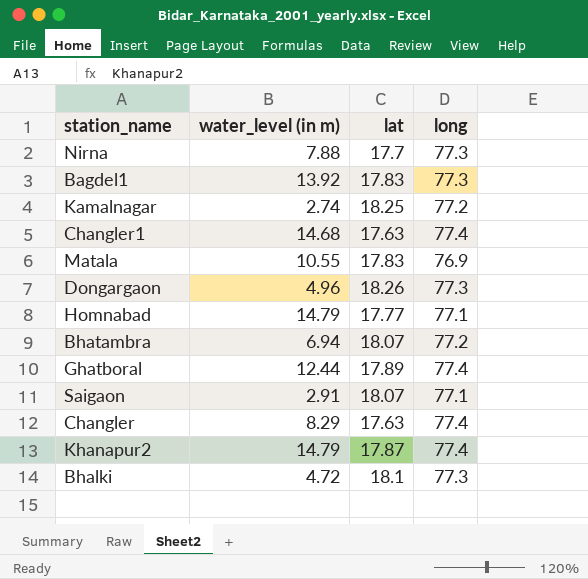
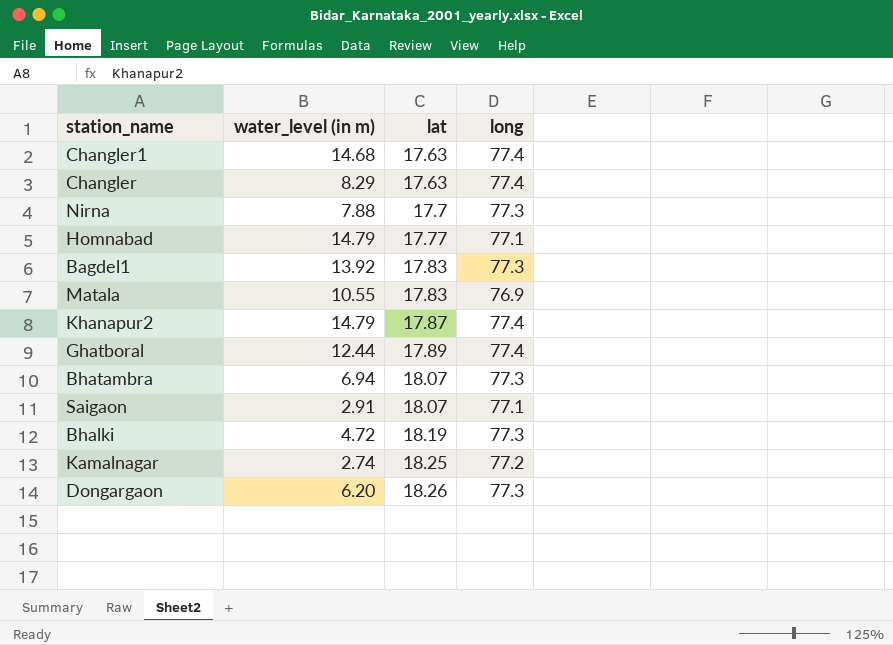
row order: none -> lat ascending
Bhatambra | long: 77.2 -> 77.3
Bhalki | lat: 18.1 -> 18.19
Dongargaon | water_level (in m): 4.96 -> 6.20

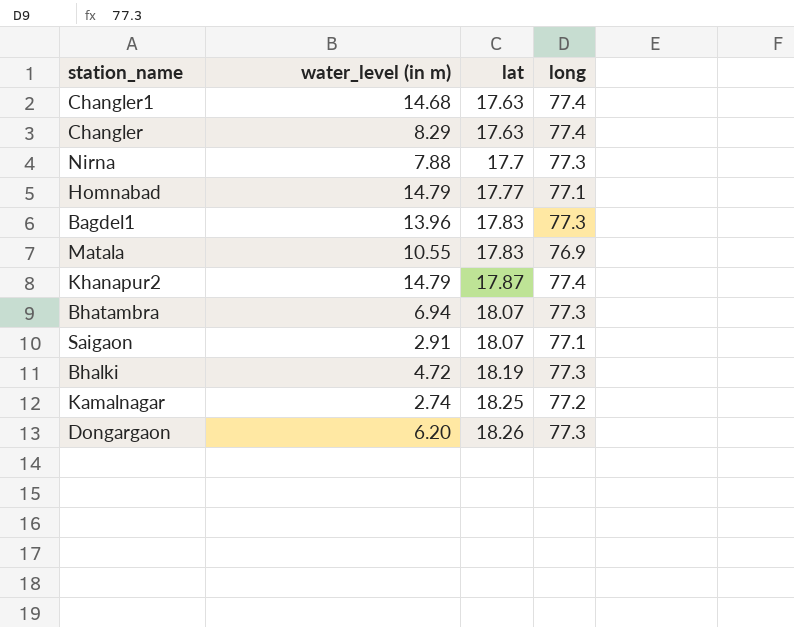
row Ghatboral: 12.44 | 17.89 | 77.4 -> none
Bagdel1 | water_level (in m): 13.92 -> 13.96

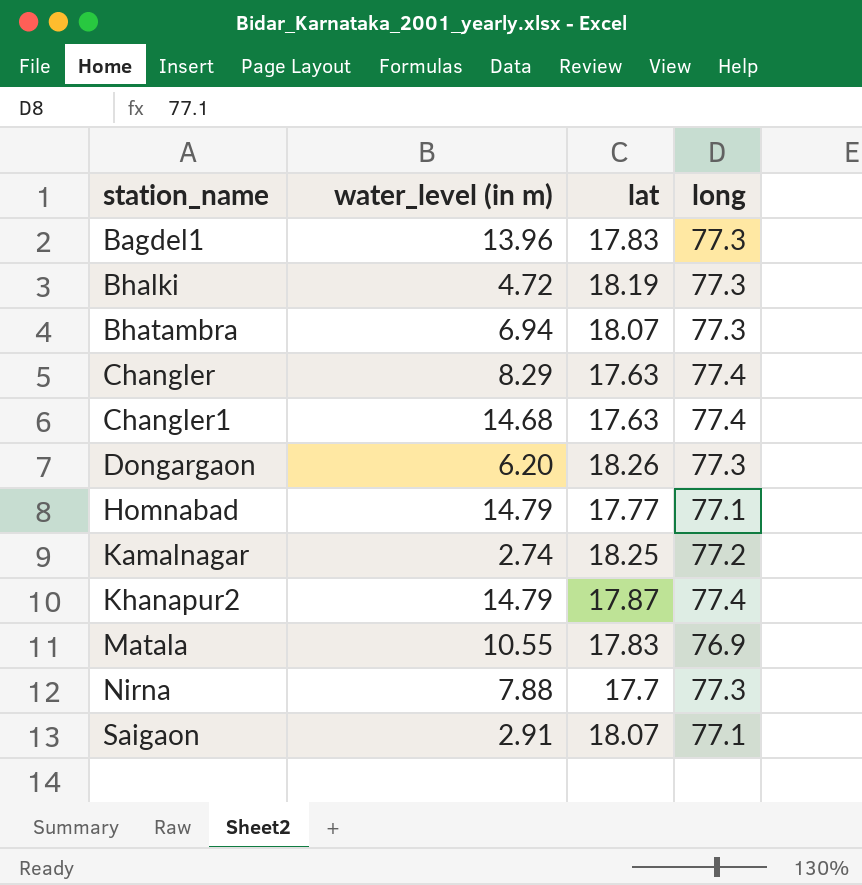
row order: lat ascending -> station_name ascending

